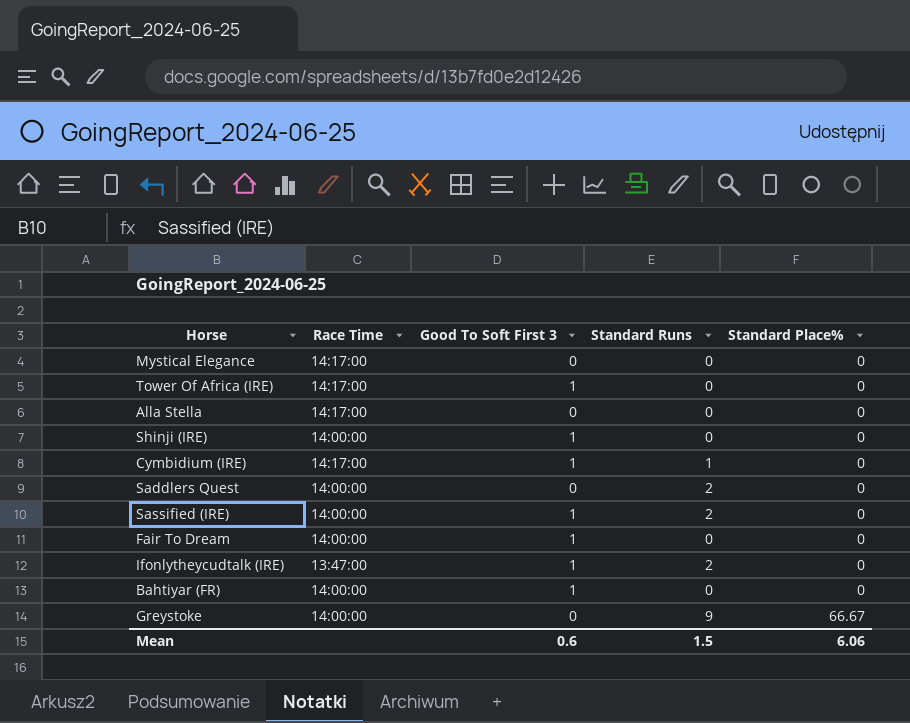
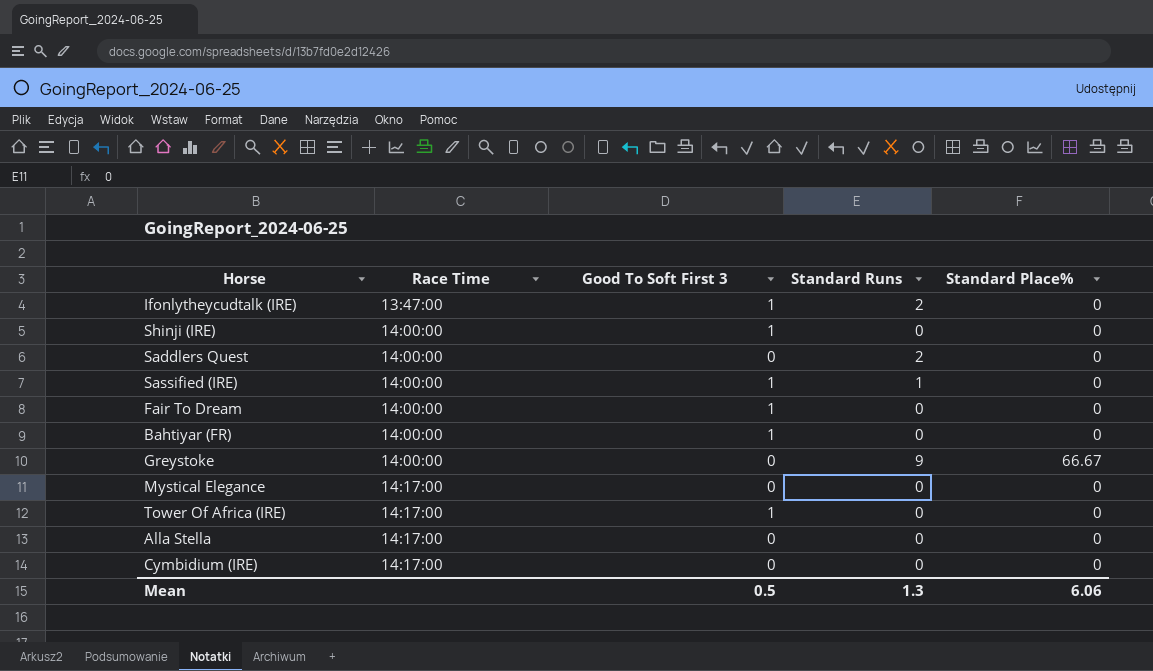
row order: Standard Place% ascending -> Race Time ascending
Sassified (IRE) | Standard Runs: 2 -> 1
Cymbidium (IRE) | Good To Soft First 3: 1 -> 0
Cymbidium (IRE) | Standard Runs: 1 -> 0
Mean | Good To Soft First 3: 0.6 -> 0.5
Mean | Standard Runs: 1.5 -> 1.3

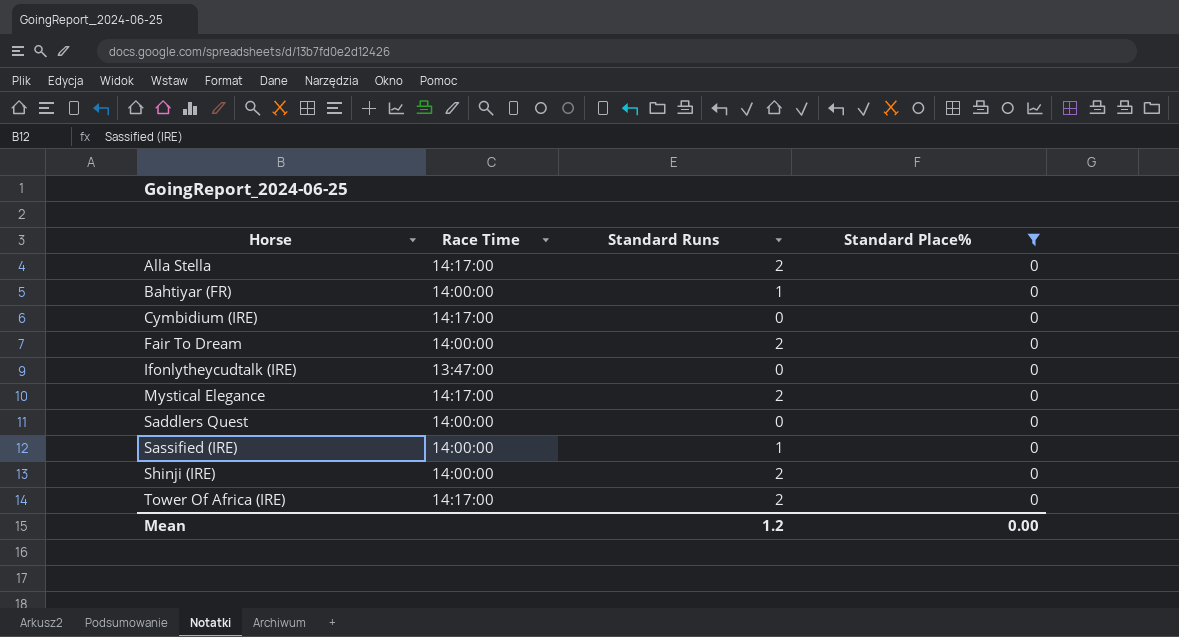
filter: none -> Standard Place% = 0
row order: Race Time ascending -> Horse ascending
column Good To Soft First 3 | position: 3 -> none
Alla Stella | Standard Runs: 0 -> 2
Bahtiyar (FR) | Standard Runs: 0 -> 1
Fair To Dream | Standard Runs: 0 -> 2
Ifonlytheycudtalk (IRE) | Standard Runs: 2 -> 0
Mystical Elegance | Standard Runs: 0 -> 2
Saddlers Quest | Standard Runs: 2 -> 0
Shinji (IRE) | Standard Runs: 0 -> 2
Tower Of Africa (IRE) | Standard Runs: 0 -> 2
Mean | Standard Runs: 1.3 -> 1.2
Mean | Standard Place%: 6.06 -> 0.00

